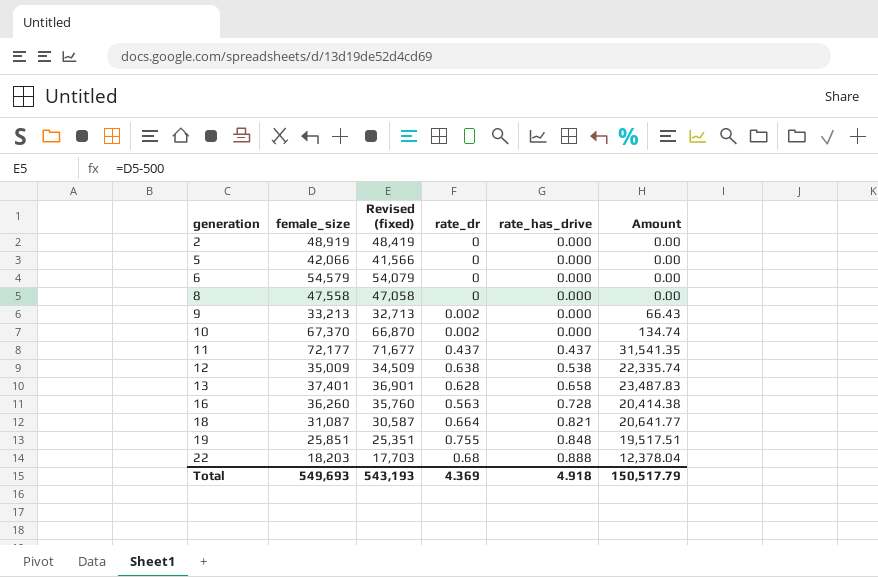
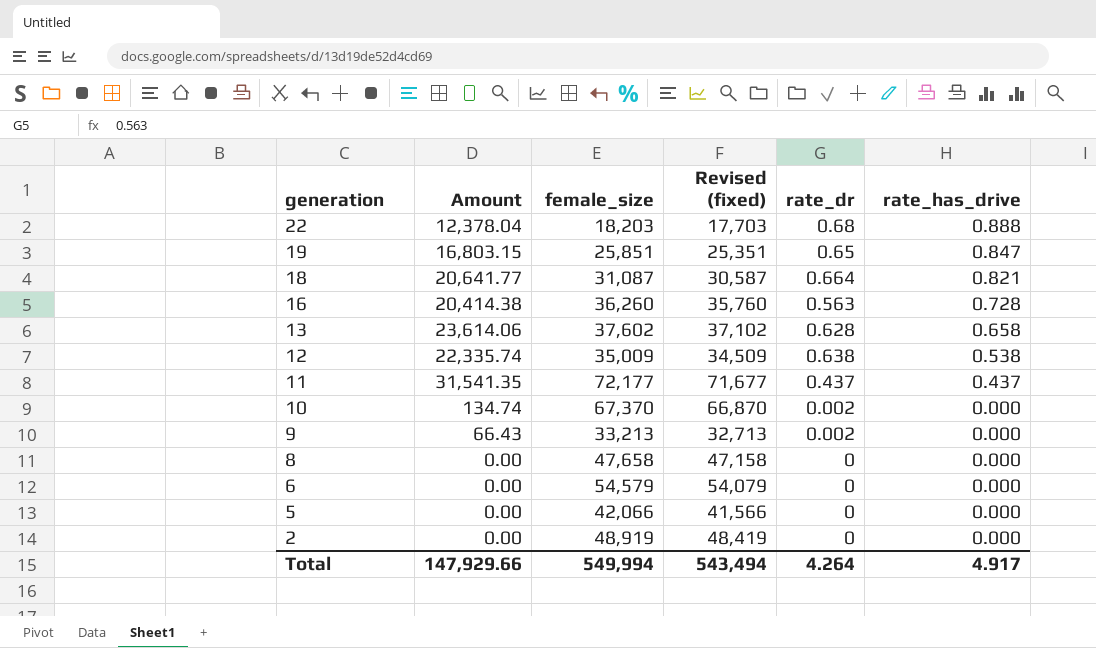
row order: generation ascending -> generation descending
column Amount | position: 6 -> 2
19 | Amount: 19,517.51 -> 16,803.15
19 | rate_dr: 0.755 -> 0.65
19 | rate_has_drive: 0.848 -> 0.847
13 | Amount: 23,487.83 -> 23,614.06
13 | female_size: 37,401 -> 37,602
13 | Revised (fixed): 36,901 -> 37,102
8 | female_size: 47,558 -> 47,658
8 | Revised (fixed): 47,058 -> 47,158
Total | Amount: 150,517.79 -> 147,929.66
Total | female_size: 549,693 -> 549,994
Total | Revised (fixed): 543,193 -> 543,494
Total | rate_dr: 4.369 -> 4.264
Total | rate_has_drive: 4.918 -> 4.917

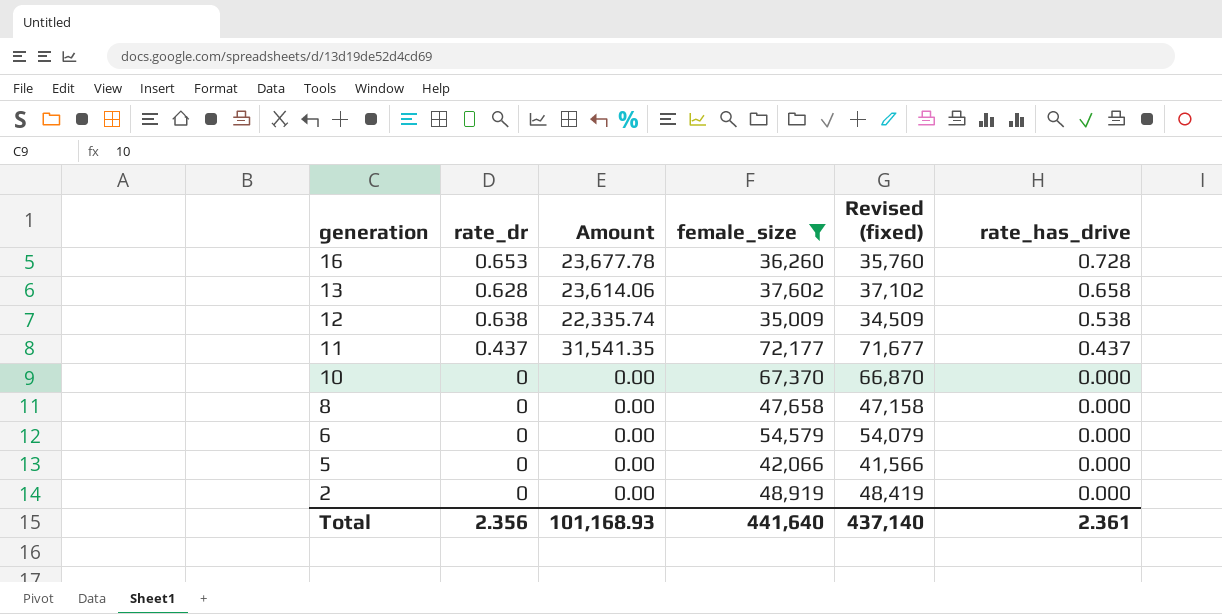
filter: none -> female_size >= 35,009
column rate_dr | position: 5 -> 2
16 | rate_dr: 0.563 -> 0.653
16 | Amount: 20,414.38 -> 23,677.78
10 | rate_dr: 0.002 -> 0
10 | Amount: 134.74 -> 0.00
Total | rate_dr: 4.264 -> 2.356
Total | Amount: 147,929.66 -> 101,168.93
Total | female_size: 549,994 -> 441,640
Total | Revised (fixed): 543,494 -> 437,140
Total | rate_has_drive: 4.917 -> 2.361

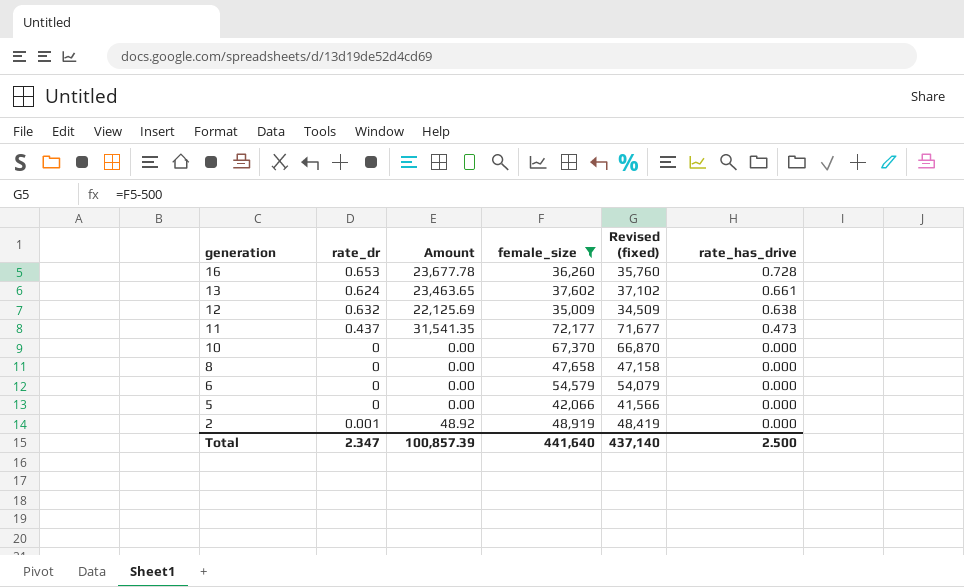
13 | rate_dr: 0.628 -> 0.624
13 | Amount: 23,614.06 -> 23,463.65
13 | rate_has_drive: 0.658 -> 0.661
12 | rate_dr: 0.638 -> 0.632
12 | Amount: 22,335.74 -> 22,125.69
12 | rate_has_drive: 0.538 -> 0.638
11 | rate_has_drive: 0.437 -> 0.473
2 | rate_dr: 0 -> 0.001
2 | Amount: 0.00 -> 48.92
Total | rate_dr: 2.356 -> 2.347
Total | Amount: 101,168.93 -> 100,857.39
Total | rate_has_drive: 2.361 -> 2.500

